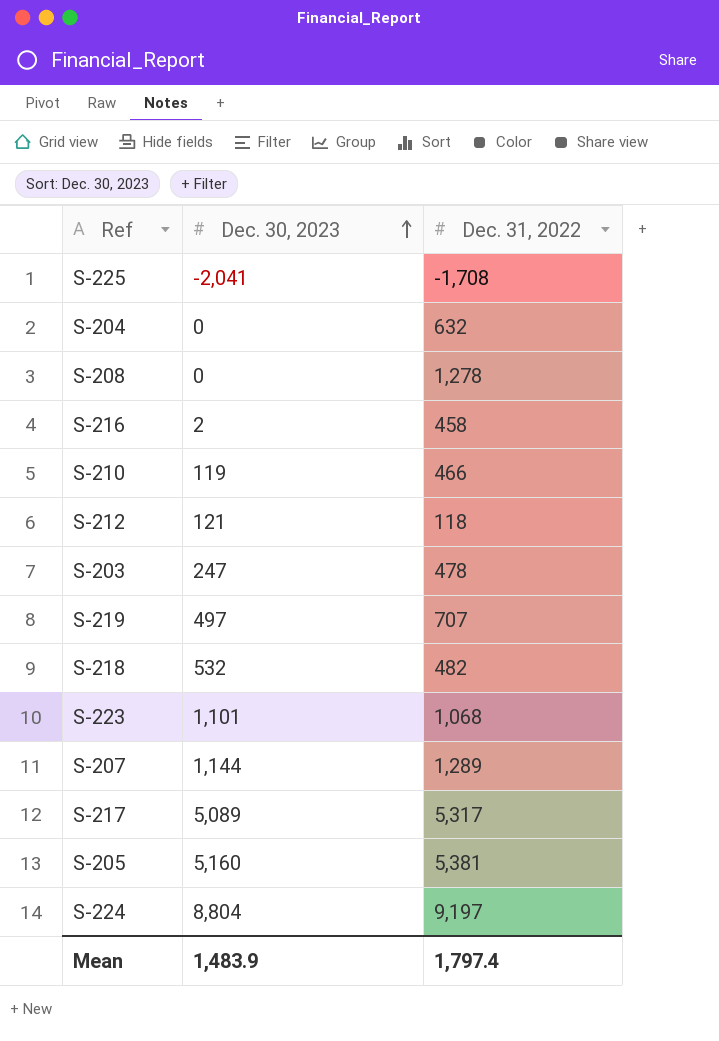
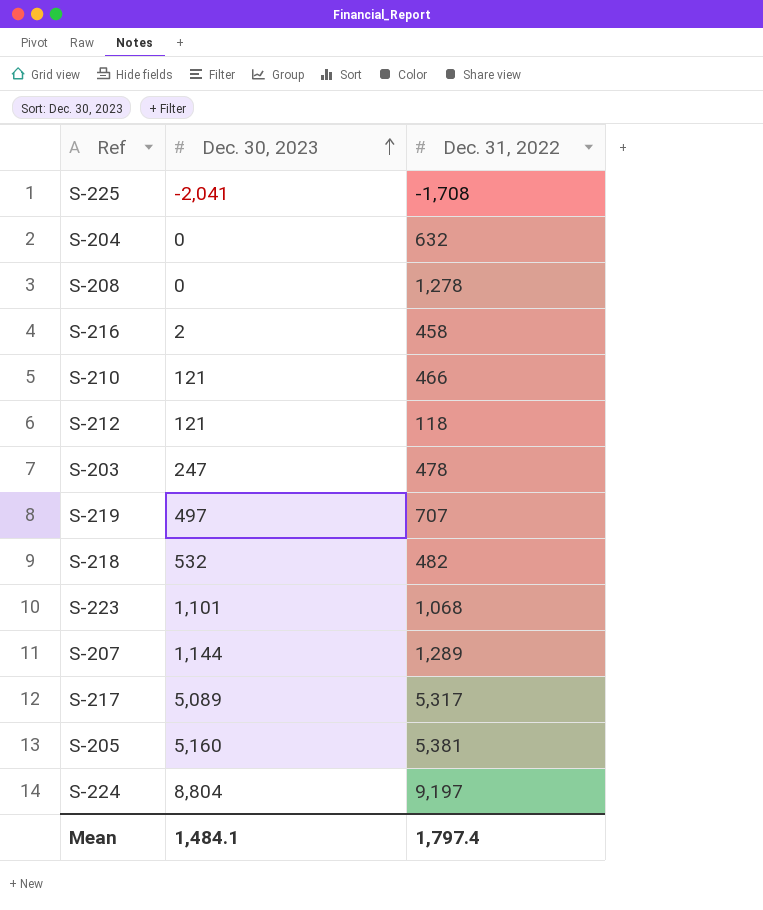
S-210 | Dec. 30, 2023: 119 -> 121
Mean | Dec. 30, 2023: 1,483.9 -> 1,484.1

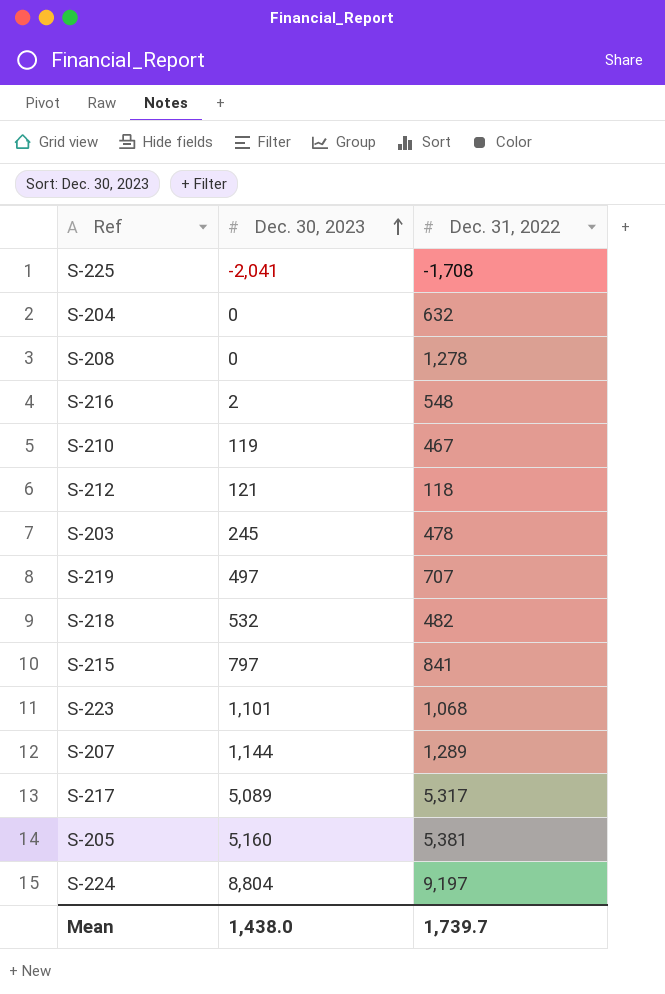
S-216 | Dec. 31, 2022: 458 -> 548
S-210 | Dec. 30, 2023: 121 -> 119
S-210 | Dec. 31, 2022: 466 -> 467
S-203 | Dec. 30, 2023: 247 -> 245
row S-215: none -> 797 | 841
Mean | Dec. 30, 2023: 1,484.1 -> 1,438.0
Mean | Dec. 31, 2022: 1,797.4 -> 1,739.7

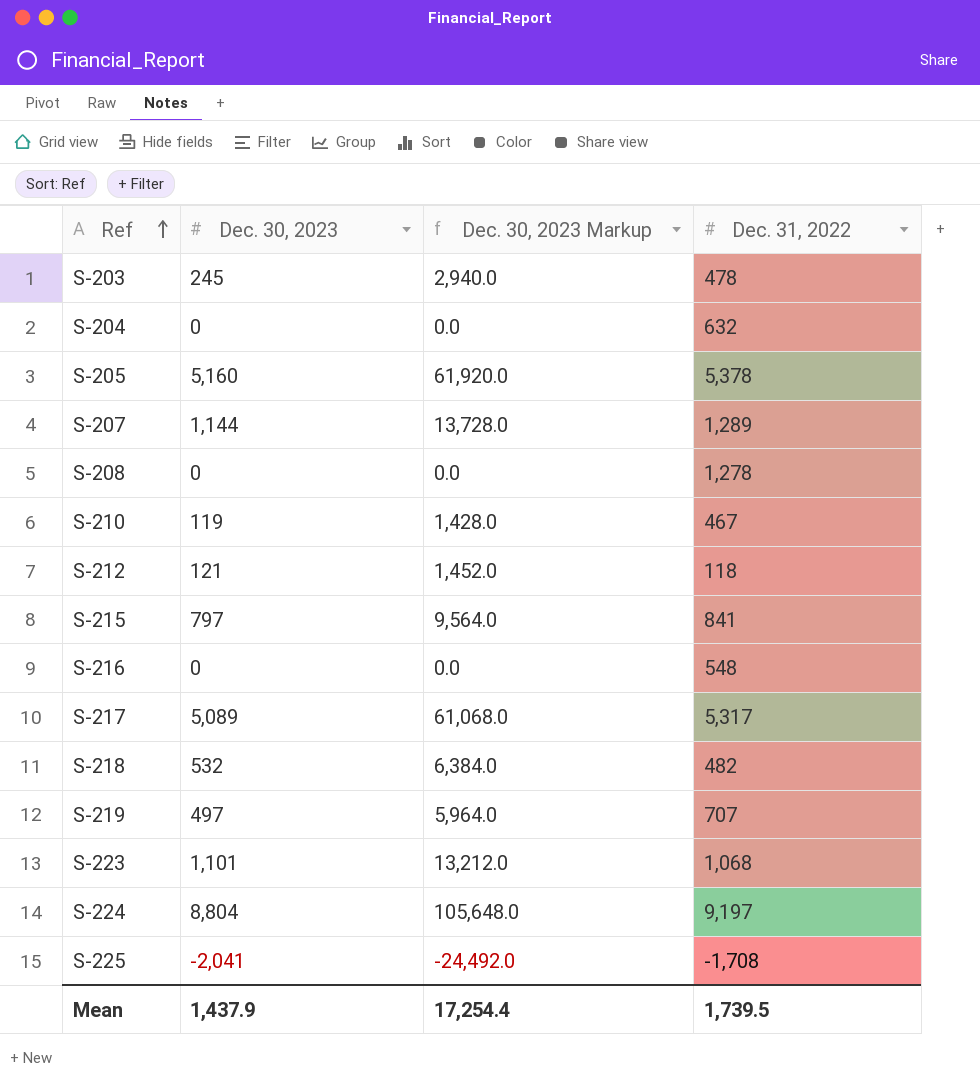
row order: Dec. 30, 2023 ascending -> Ref ascending
column Dec. 30, 2023 Markup | formula: none -> [Dec. 30, 2023] * 12
S-205 | Dec. 31, 2022: 5,381 -> 5,378
S-216 | Dec. 30, 2023: 2 -> 0
Mean | Dec. 30, 2023: 1,438.0 -> 1,437.9
Mean | Dec. 31, 2022: 1,739.7 -> 1,739.5

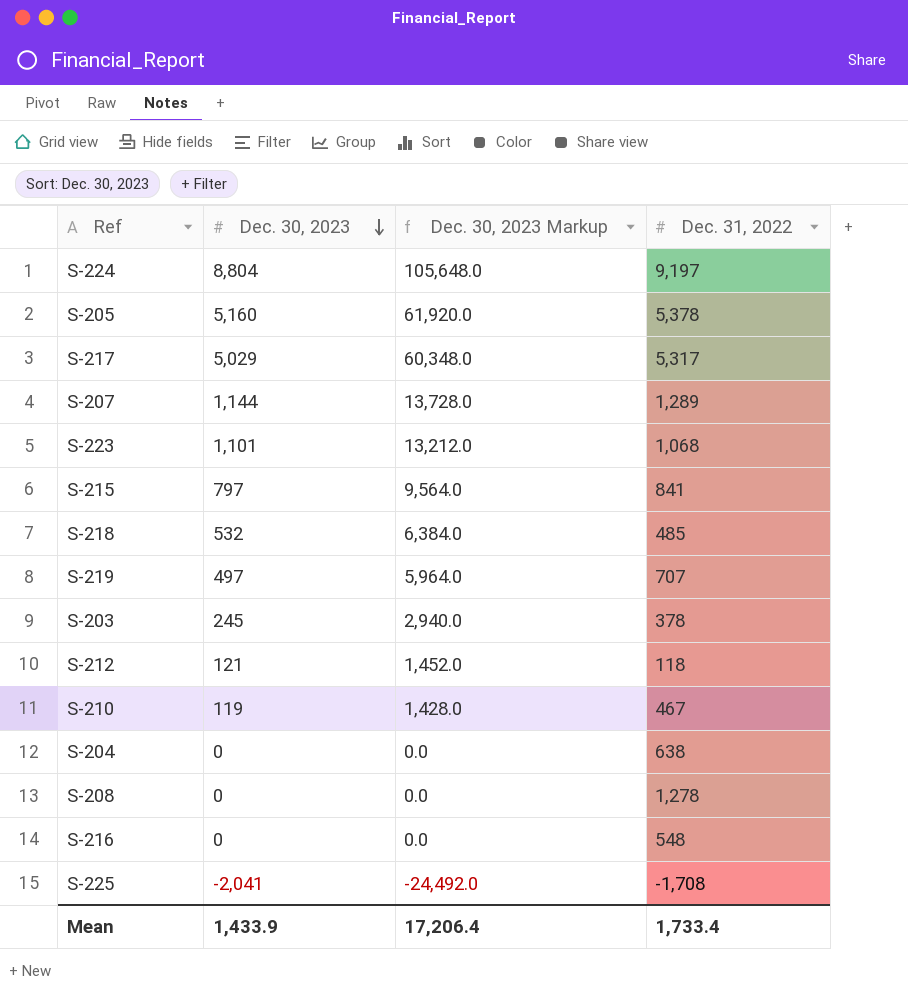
row order: Ref ascending -> Dec. 30, 2023 descending
S-217 | Dec. 30, 2023: 5,089 -> 5,029
S-217 | Dec. 30, 2023 Markup: 61,068.0 -> 60,348.0
S-218 | Dec. 31, 2022: 482 -> 485
S-203 | Dec. 31, 2022: 478 -> 378
S-204 | Dec. 31, 2022: 632 -> 638
Mean | Dec. 30, 2023: 1,437.9 -> 1,433.9
Mean | Dec. 30, 2023 Markup: 17,254.4 -> 17,206.4
Mean | Dec. 31, 2022: 1,739.5 -> 1,733.4

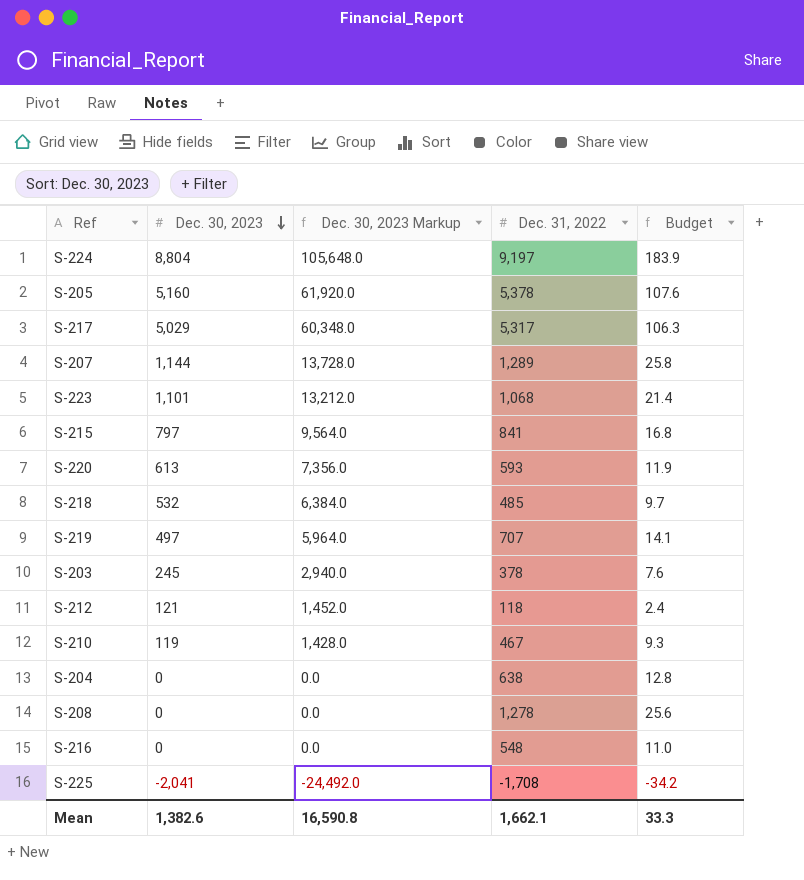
column Budget | formula: none -> [Dec. 31, 2022] * 0.02
row S-220: none -> 613 | 7,356.0 | 593 | 11.9
Mean | Dec. 30, 2023: 1,433.9 -> 1,382.6
Mean | Dec. 30, 2023 Markup: 17,206.4 -> 16,590.8
Mean | Dec. 31, 2022: 1,733.4 -> 1,662.1

